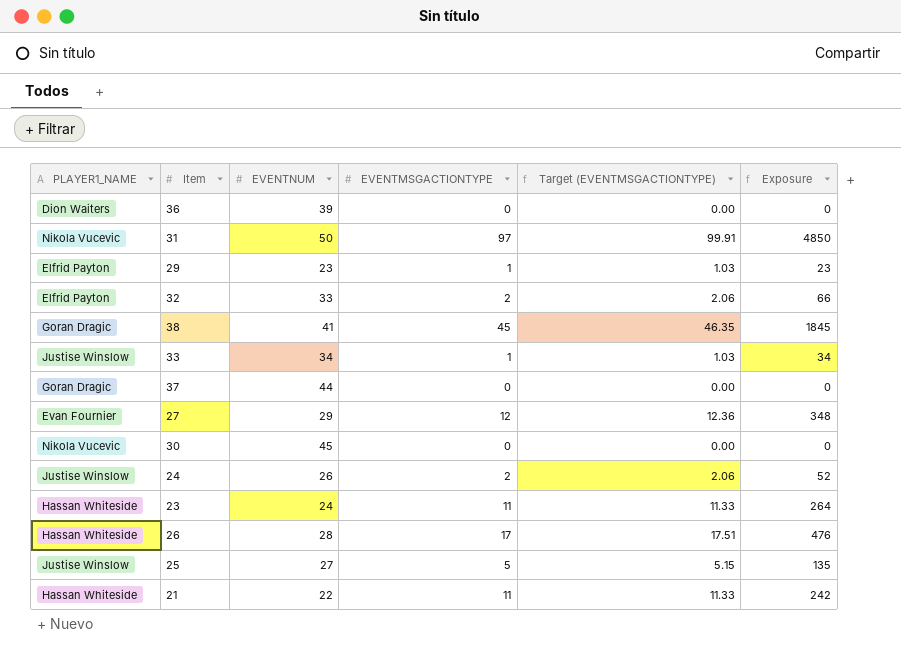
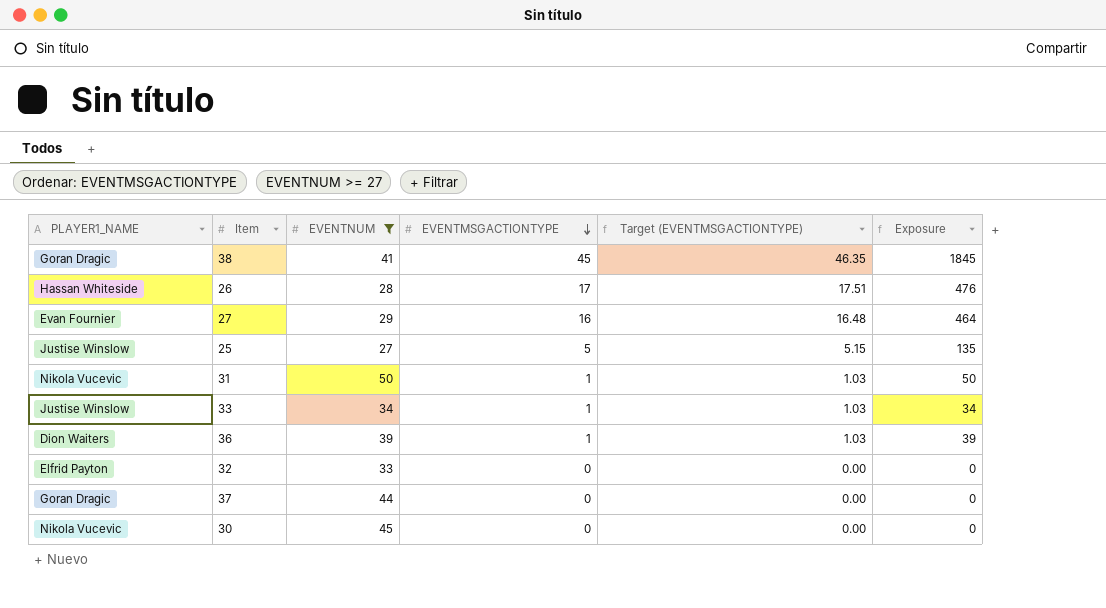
filter: none -> EVENTNUM >= 27
row order: none -> EVENTMSGACTIONTYPE descending
27 | EVENTMSGACTIONTYPE: 12 -> 16
27 | Target (EVENTMSGACTIONTYPE): 12.36 -> 16.48
27 | Exposure: 348 -> 464
31 | EVENTMSGACTIONTYPE: 97 -> 1
31 | Target (EVENTMSGACTIONTYPE): 99.91 -> 1.03
31 | Exposure: 4850 -> 50
36 | EVENTMSGACTIONTYPE: 0 -> 1
36 | Target (EVENTMSGACTIONTYPE): 0.00 -> 1.03
36 | Exposure: 0 -> 39
32 | EVENTMSGACTIONTYPE: 2 -> 0
32 | Target (EVENTMSGACTIONTYPE): 2.06 -> 0.00
32 | Exposure: 66 -> 0

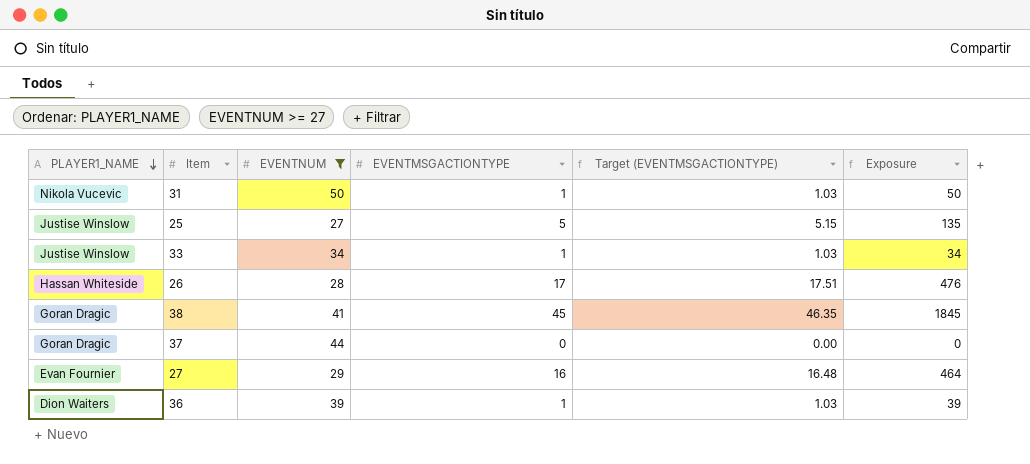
row order: EVENTMSGACTIONTYPE descending -> PLAYER1_NAME descending
row 32: Elfrid Payton | 33 | 0 | 0.00 | 0 -> none
row 30: Nikola Vucevic | 45 | 0 | 0.00 | 0 -> none

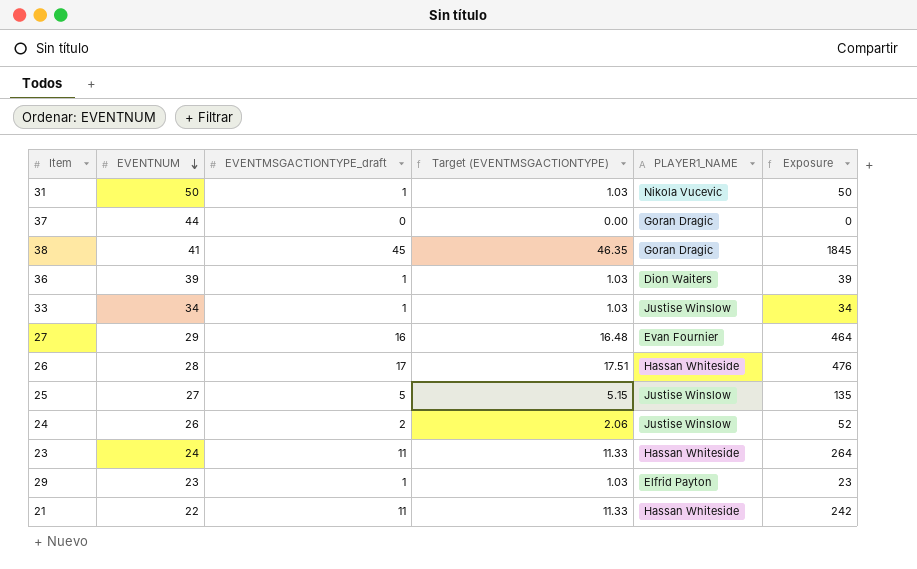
filter: EVENTNUM >= 27 -> none
row order: PLAYER1_NAME descending -> EVENTNUM descending
column name: EVENTMSGACTIONTYPE -> EVENTMSGACTIONTYPE_draft
column PLAYER1_NAME | position: 1 -> 5

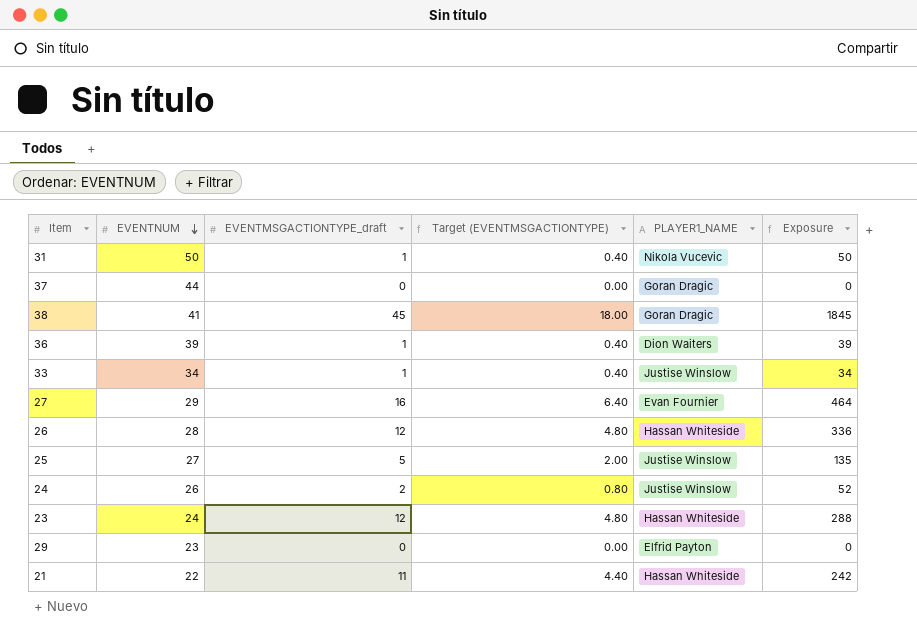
column Target (EVENTMSGACTIONTYPE) | formula: [EVENTMSGACTIONTYPE_draft] * 1.03 -> [EVENTMSGACTIONTYPE_draft] * 0.4
26 | EVENTMSGACTIONTYPE_draft: 17 -> 12
26 | Exposure: 476 -> 336
23 | EVENTMSGACTIONTYPE_draft: 11 -> 12
23 | Exposure: 264 -> 288
29 | EVENTMSGACTIONTYPE_draft: 1 -> 0
29 | Exposure: 23 -> 0

